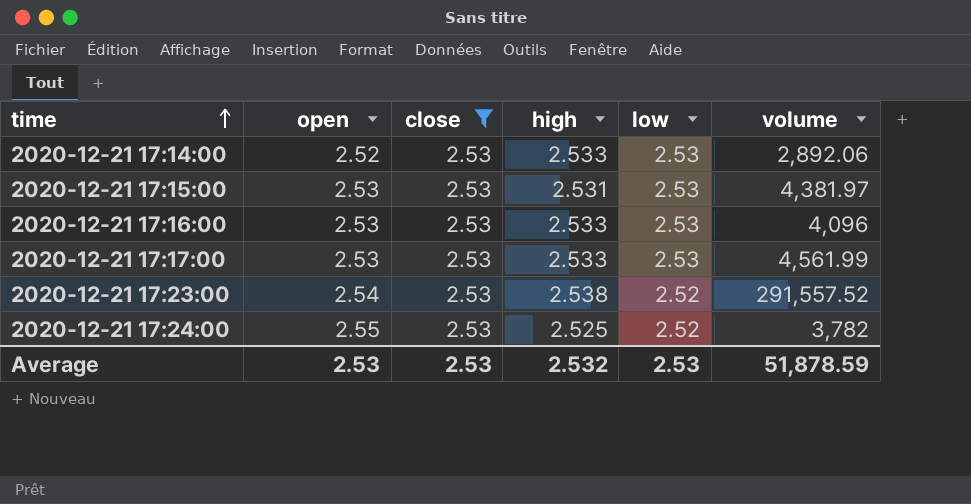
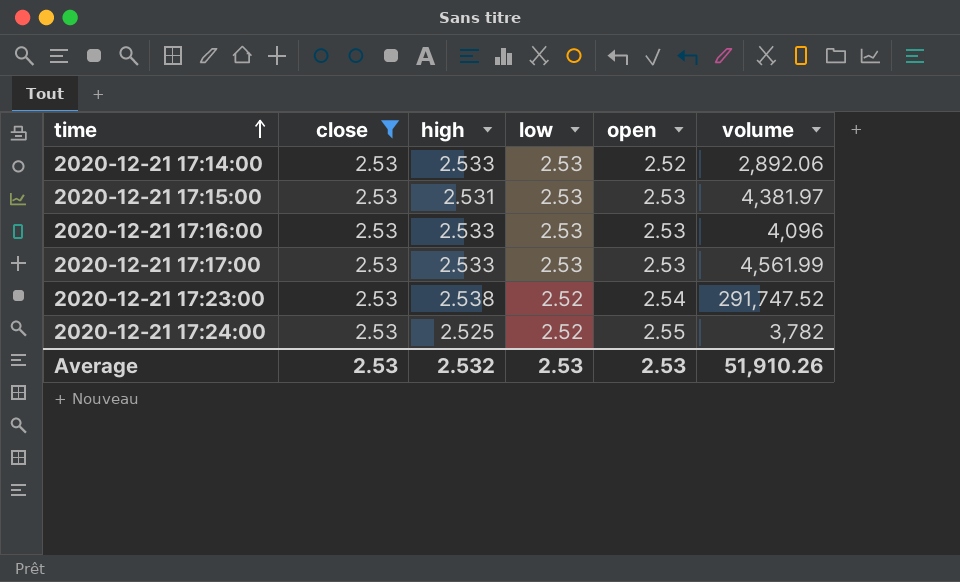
column open | position: 2 -> 5
2020-12-21 17:23:00 | volume: 291,557.52 -> 291,747.52
Average | volume: 51,878.59 -> 51,910.26

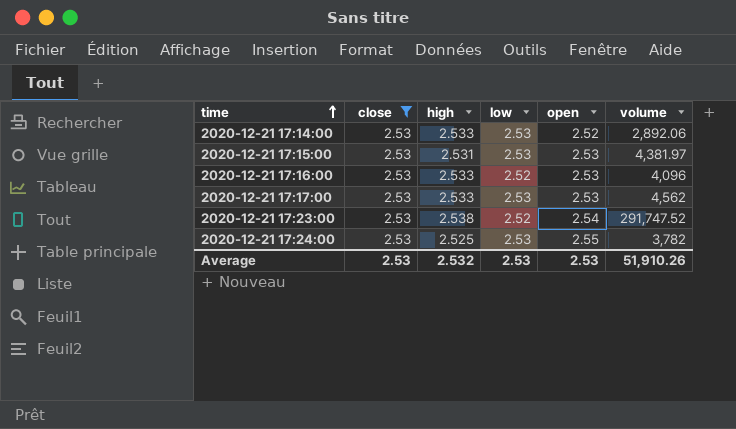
2020-12-21 17:16:00 | low: 2.53 -> 2.52
2020-12-21 17:17:00 | volume: 4,561.99 -> 4,562
2020-12-21 17:24:00 | low: 2.52 -> 2.53

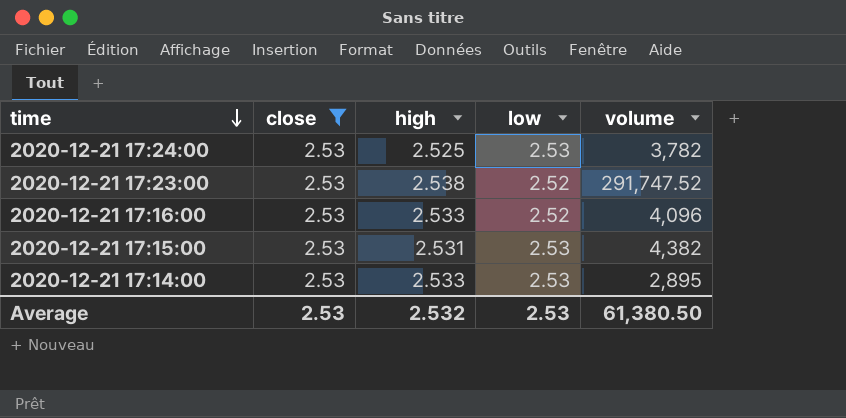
row order: time ascending -> time descending
column open | position: 5 -> none
row 2020-12-21 17:17:00: 2.53 | 2.533 | 2.53 | 2.53 | 4,562 -> none
2020-12-21 17:15:00 | volume: 4,381.97 -> 4,382
2020-12-21 17:14:00 | volume: 2,892.06 -> 2,895
Average | volume: 51,910.26 -> 61,380.50

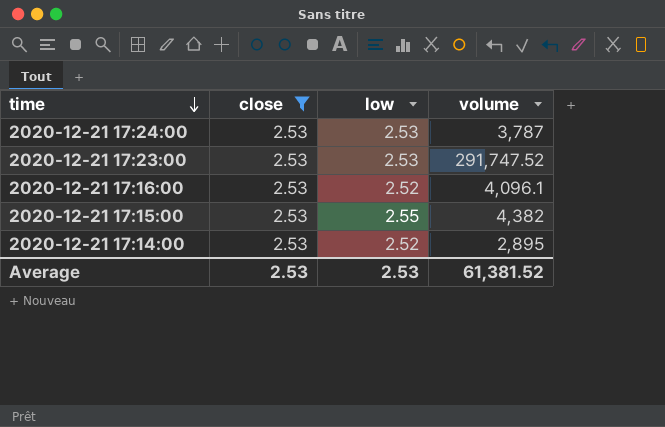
column high | position: 3 -> none
2020-12-21 17:24:00 | volume: 3,782 -> 3,787
2020-12-21 17:23:00 | low: 2.52 -> 2.53
2020-12-21 17:16:00 | volume: 4,096 -> 4,096.1
2020-12-21 17:15:00 | low: 2.53 -> 2.55
2020-12-21 17:14:00 | low: 2.53 -> 2.52
Average | volume: 61,380.50 -> 61,381.52

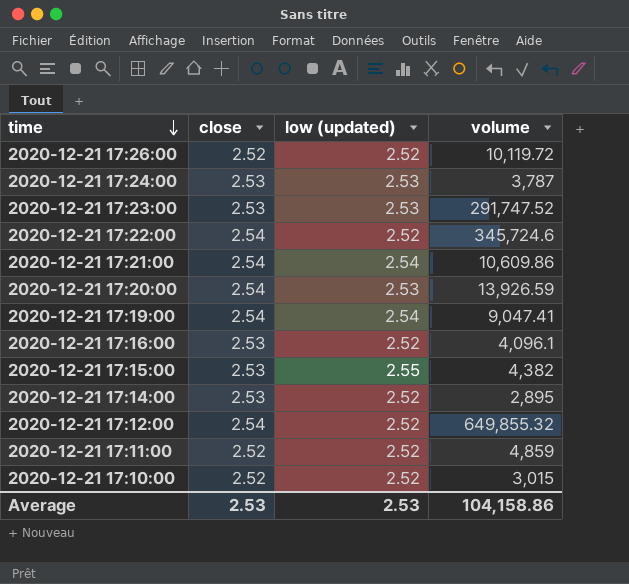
filter: close = 2.53 -> none
column name: low -> low (updated)
Average | volume: 61,381.52 -> 104,158.86

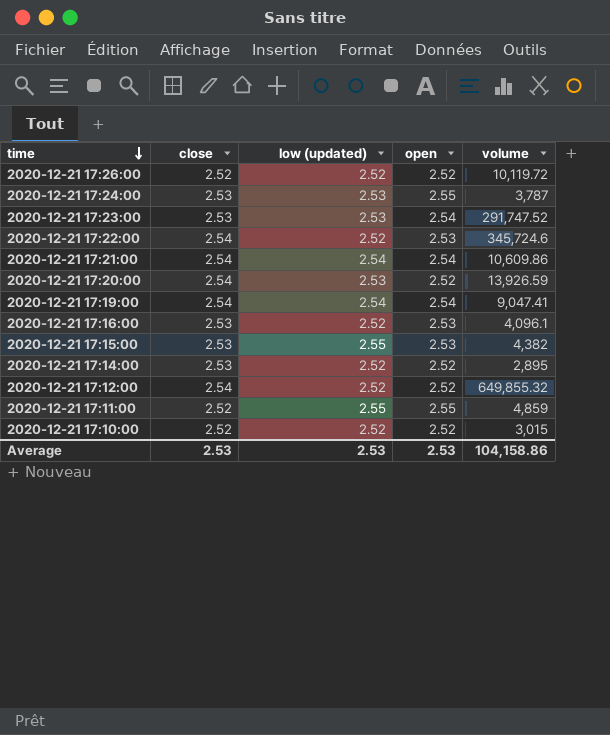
column open | position: none -> 4
2020-12-21 17:11:00 | low (updated): 2.52 -> 2.55

